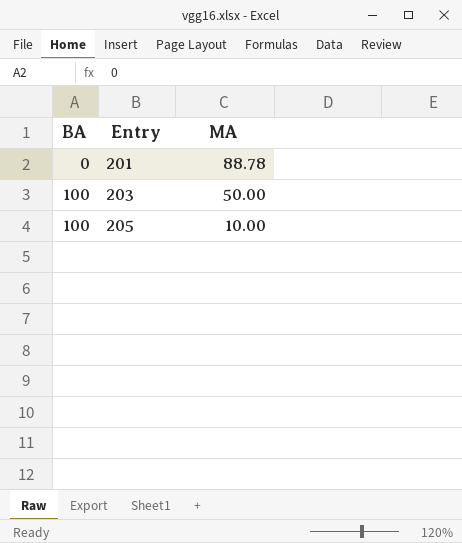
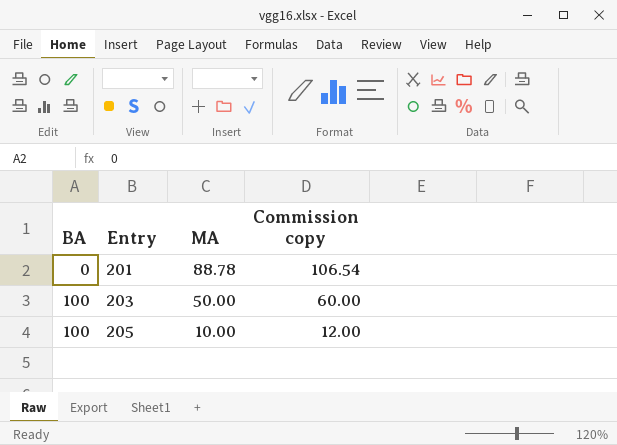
column Commission copy | formula: none -> [MA] * 1.2

